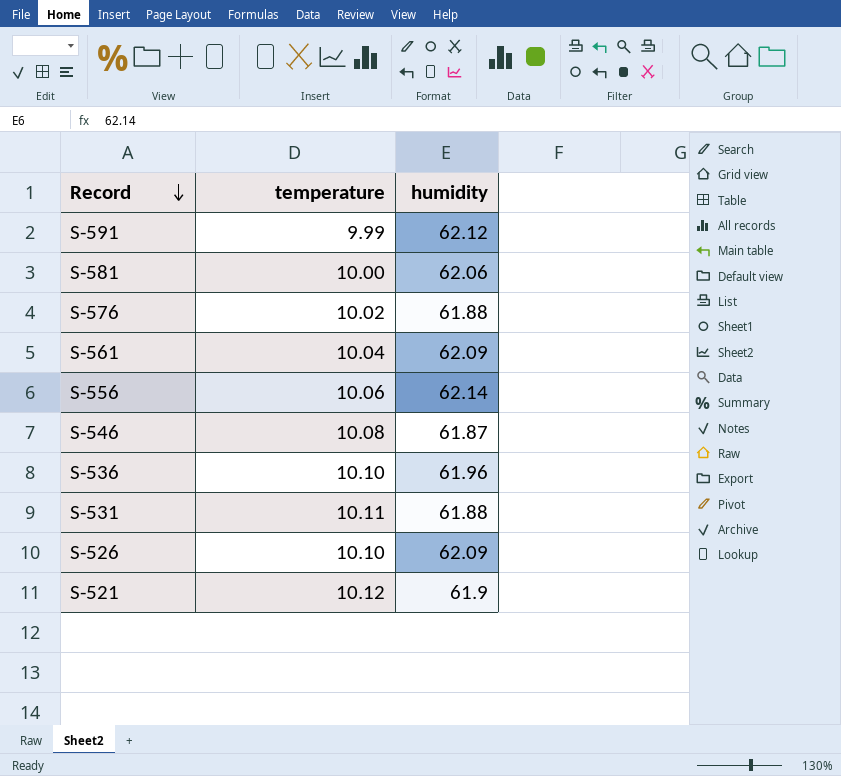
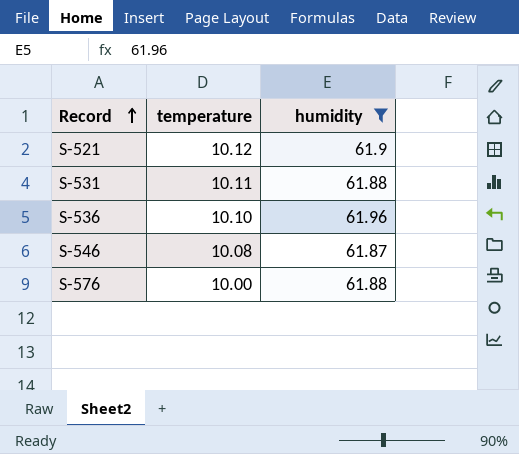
filter: none -> humidity <= 61.96
row order: Record descending -> Record ascending
S-576 | temperature: 10.02 -> 10.00

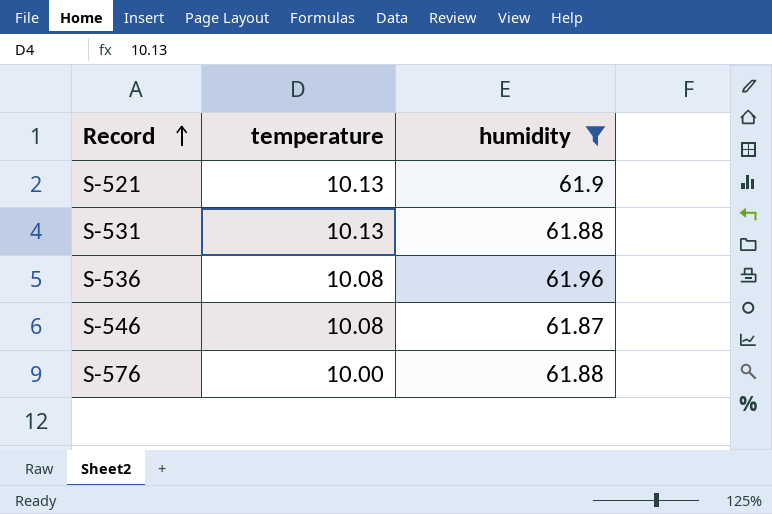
S-521 | temperature: 10.12 -> 10.13
S-531 | temperature: 10.11 -> 10.13
S-536 | temperature: 10.10 -> 10.08

